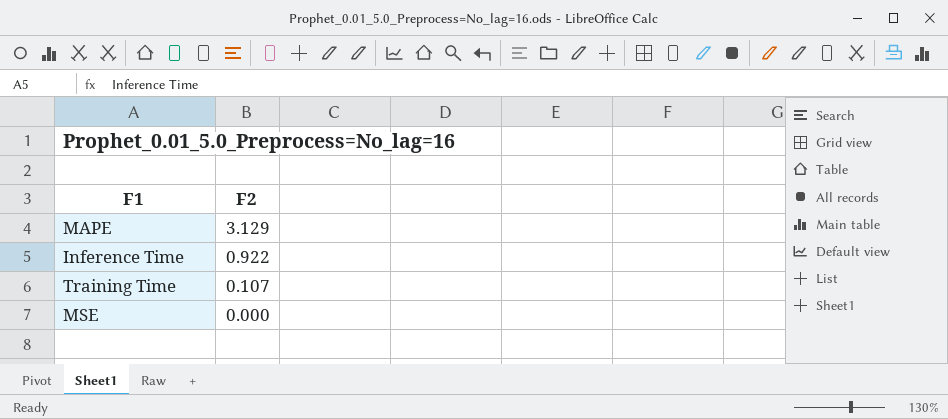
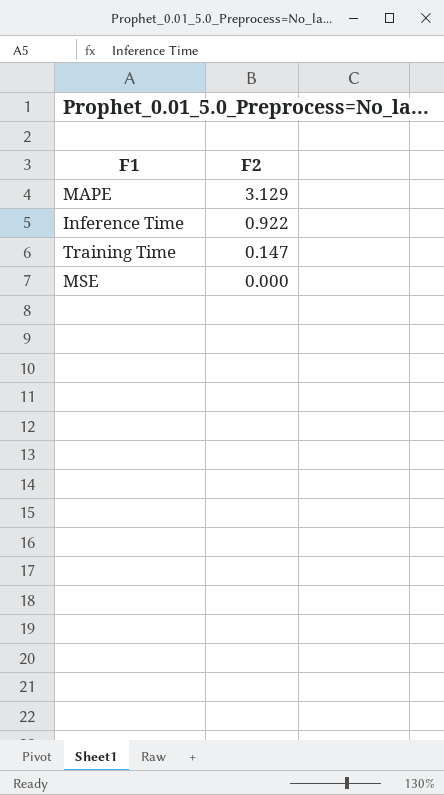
Training Time | F2: 0.107 -> 0.147

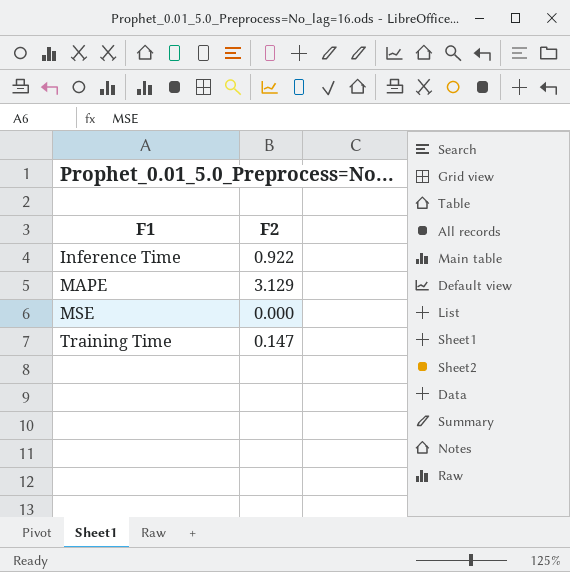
row order: F2 descending -> F1 ascending

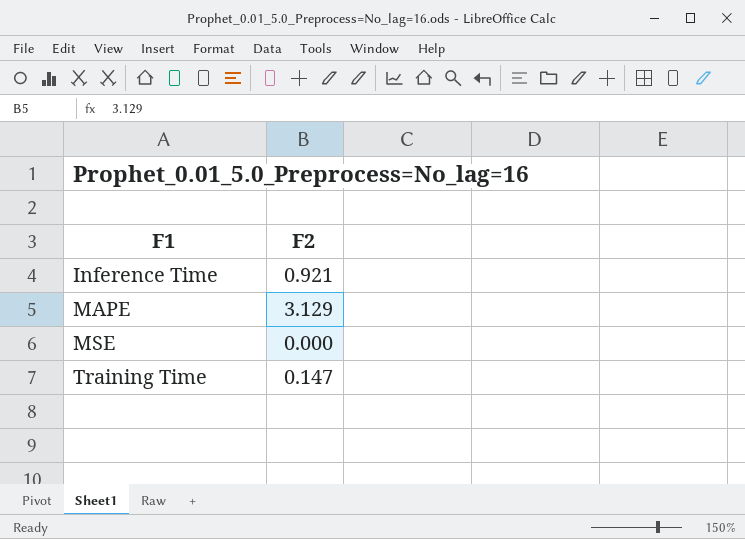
Inference Time | F2: 0.922 -> 0.921

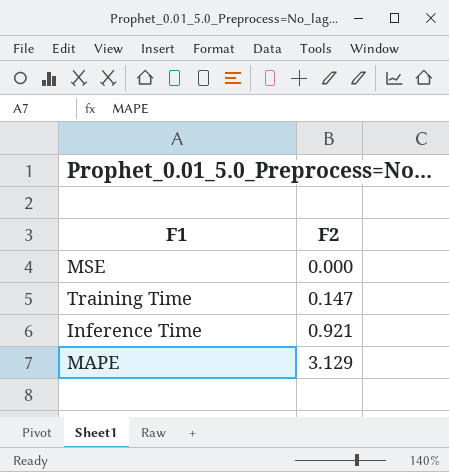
row order: F1 ascending -> F2 ascending

